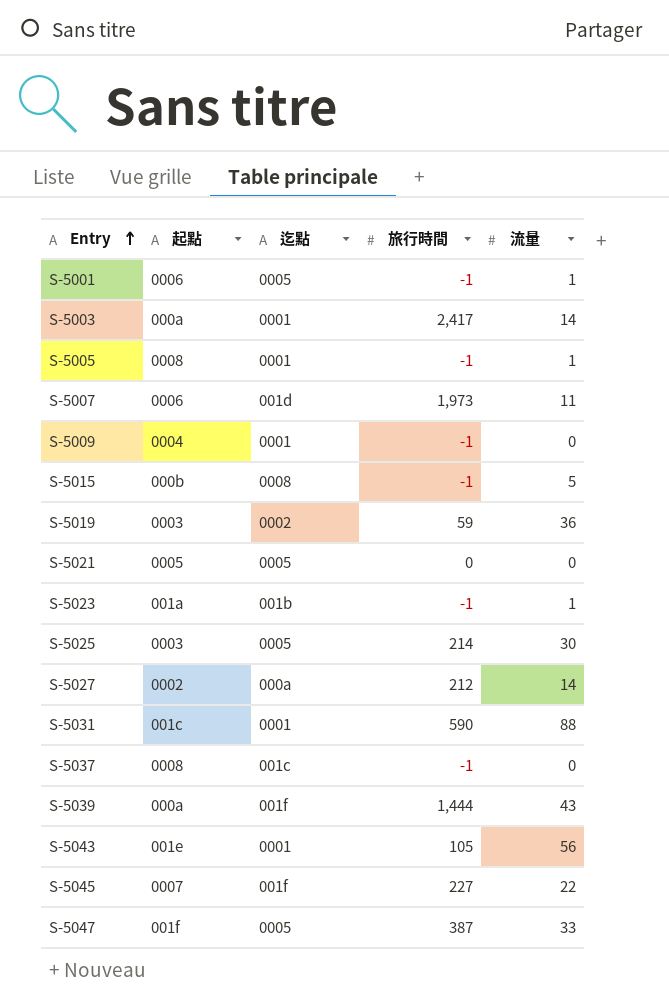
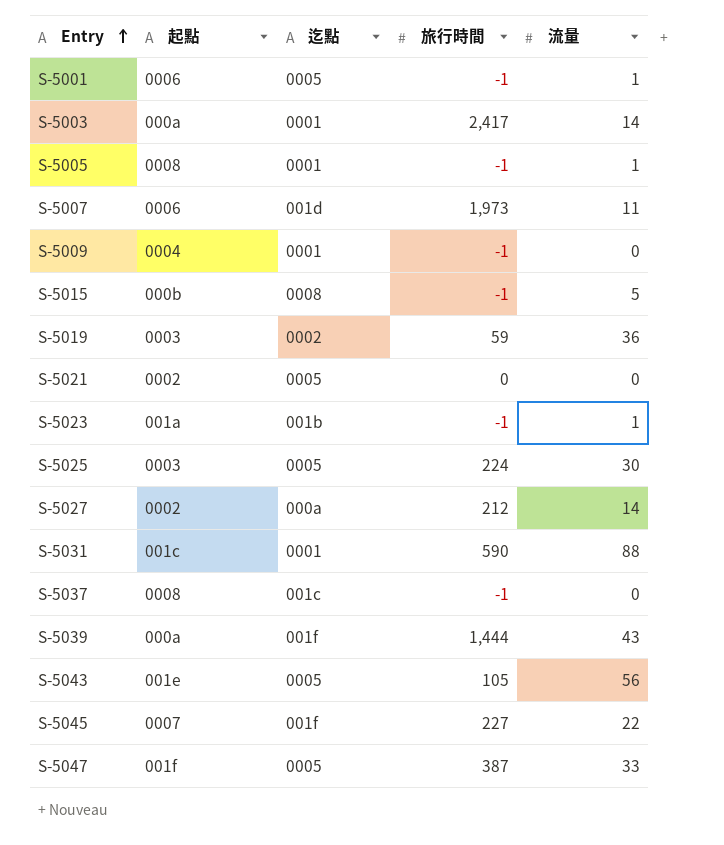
S-5021 | 起點: 0005 -> 0002
S-5025 | 旅行時間: 214 -> 224
S-5043 | 迄點: 0001 -> 0005

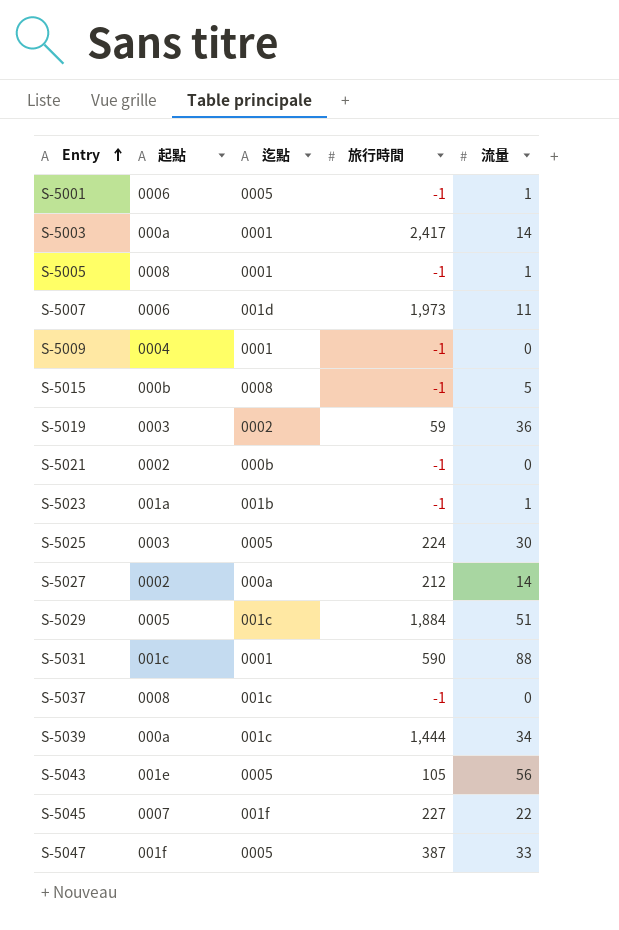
S-5021 | 迄點: 0005 -> 000b
S-5021 | 旅行時間: 0 -> -1
row S-5029: none -> 0005 | 001c | 1,884 | 51
S-5039 | 迄點: 001f -> 001c
S-5039 | 流量: 43 -> 34

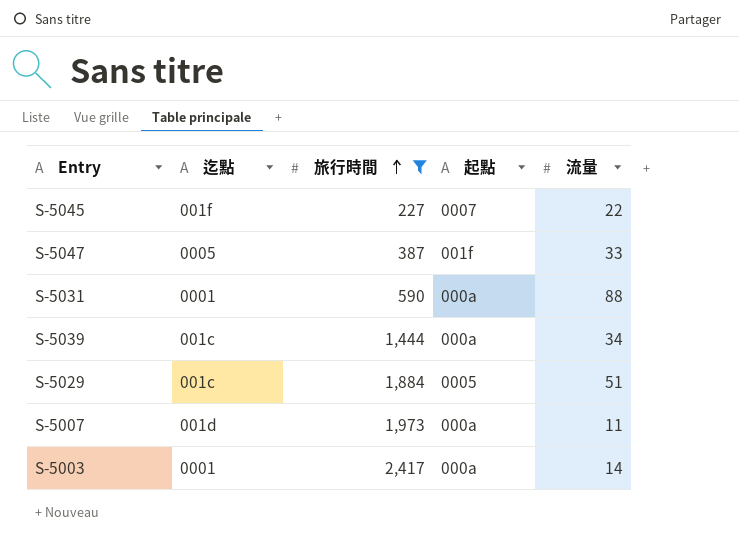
filter: none -> 旅行時間 >= 227
row order: Entry ascending -> 旅行時間 ascending
column 起點 | position: 2 -> 4
S-5031 | 起點: 001c -> 000a
S-5007 | 起點: 0006 -> 000a

